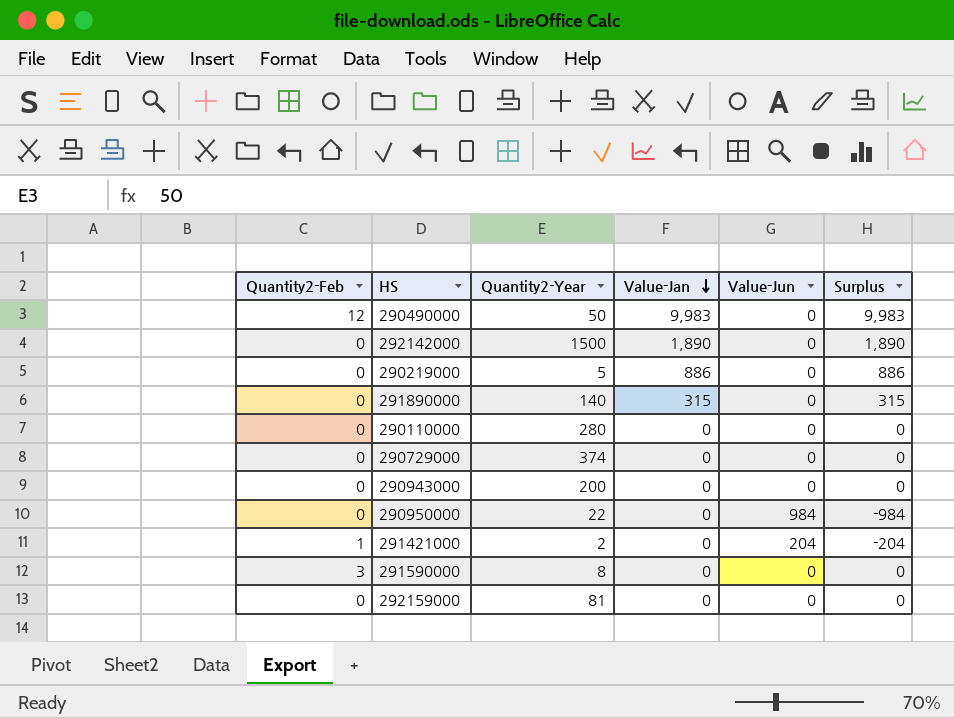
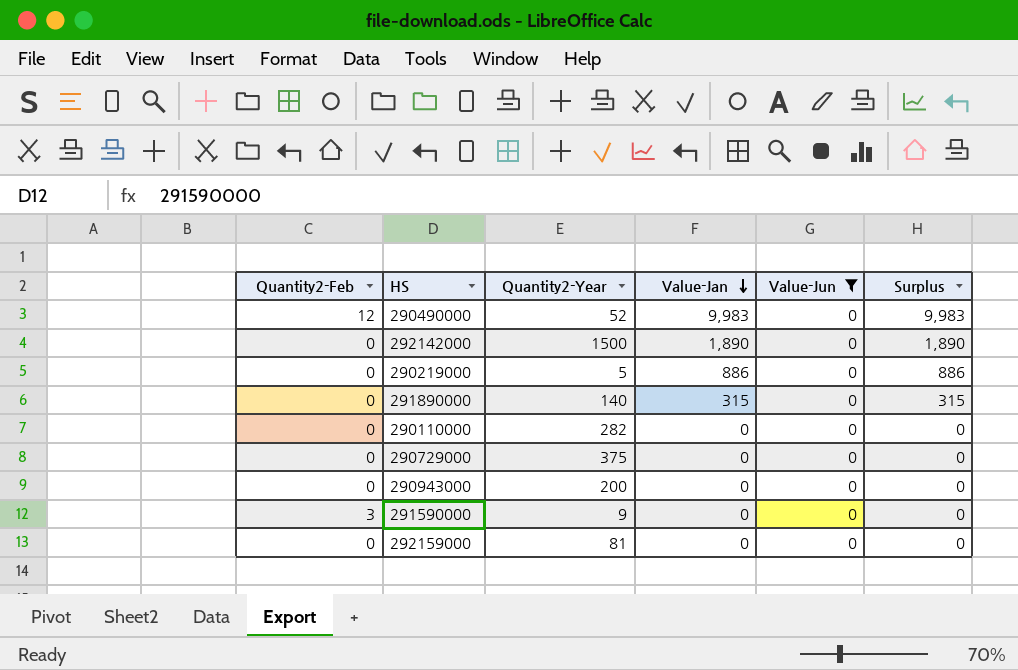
filter: none -> Value-Jun = 0
290490000 | Quantity2-Year: 50 -> 52
290110000 | Quantity2-Year: 280 -> 282
290729000 | Quantity2-Year: 374 -> 375
291590000 | Quantity2-Year: 8 -> 9

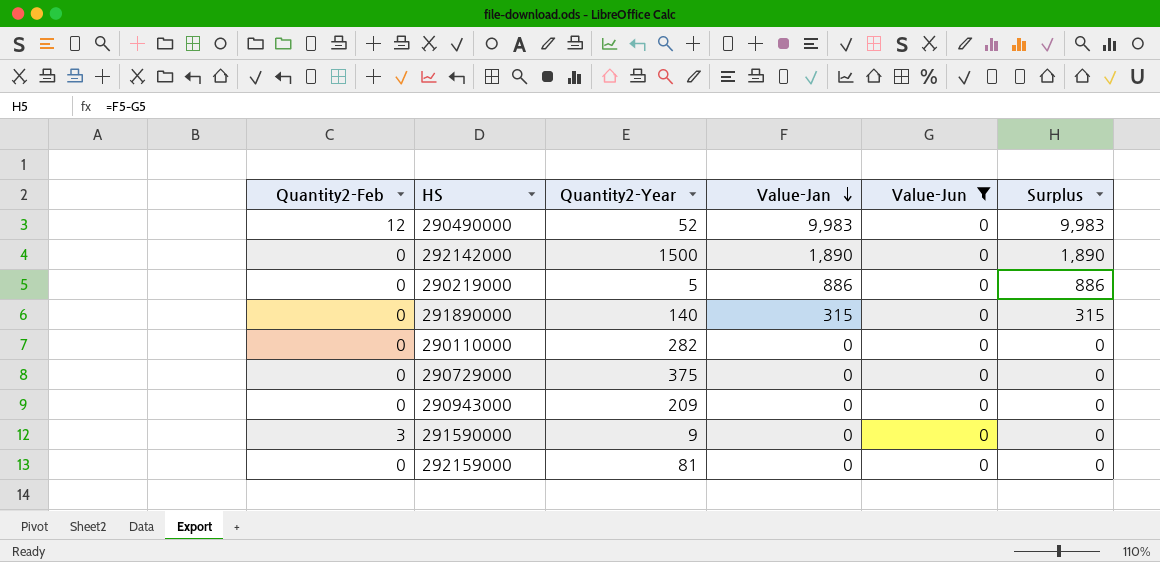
290943000 | Quantity2-Year: 200 -> 209

